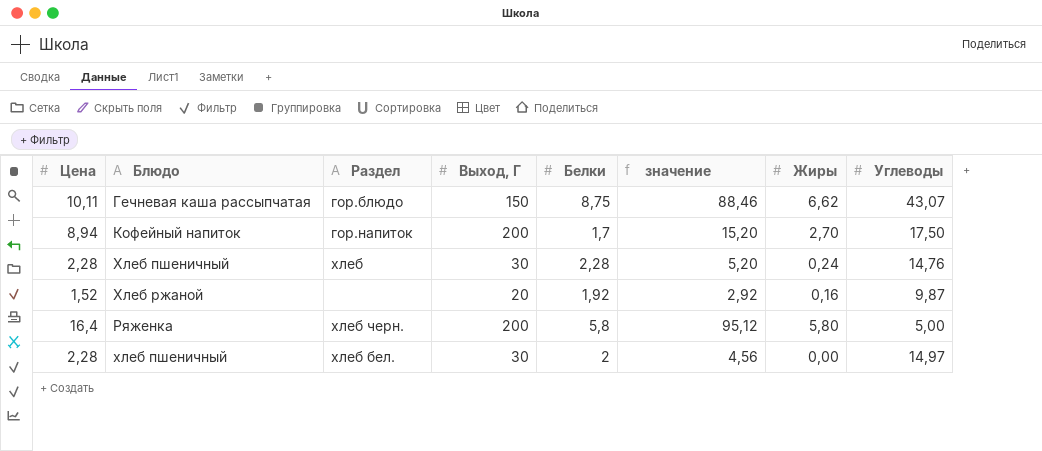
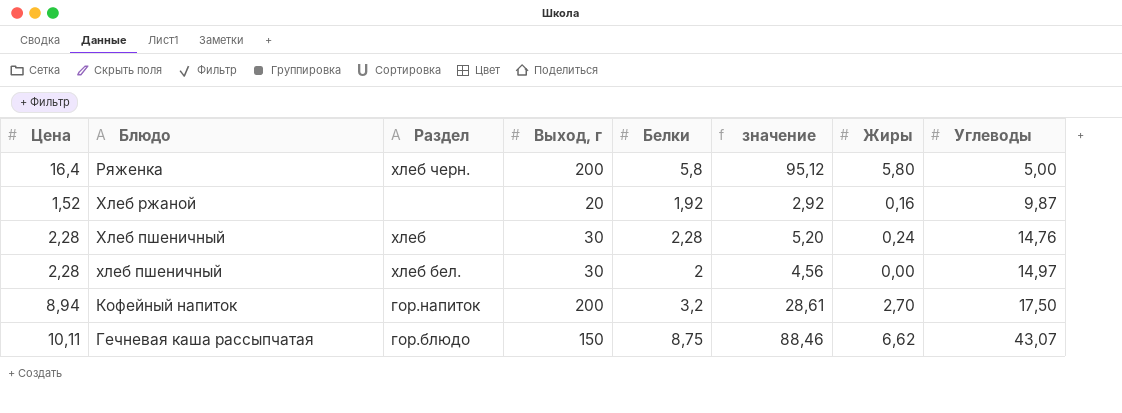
row order: none -> Углеводы ascending
column name: Выход, Г -> Выход, г
Кофейный напиток | Белки: 1,7 -> 3,2
Кофейный напиток | значение: 15,20 -> 28,61

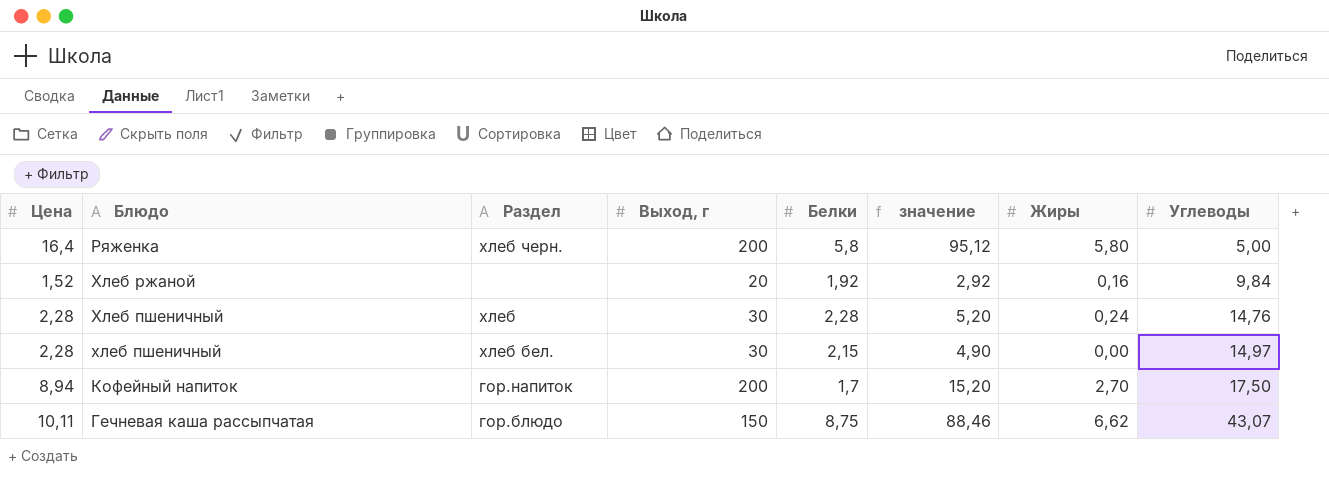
Хлеб ржаной | Углеводы: 9,87 -> 9,84
хлеб пшеничный | Белки: 2 -> 2,15
хлеб пшеничный | значение: 4,56 -> 4,90
Кофейный напиток | Белки: 3,2 -> 1,7
Кофейный напиток | значение: 28,61 -> 15,20

